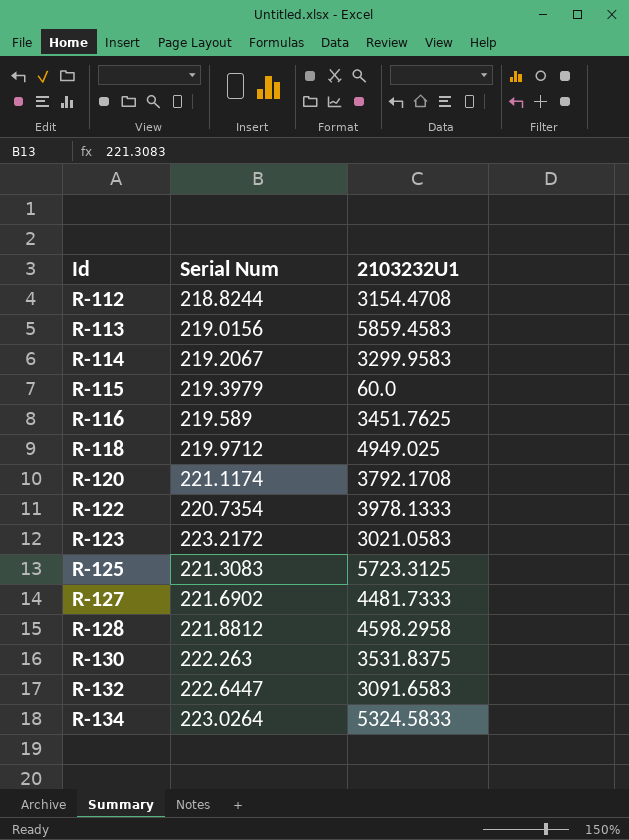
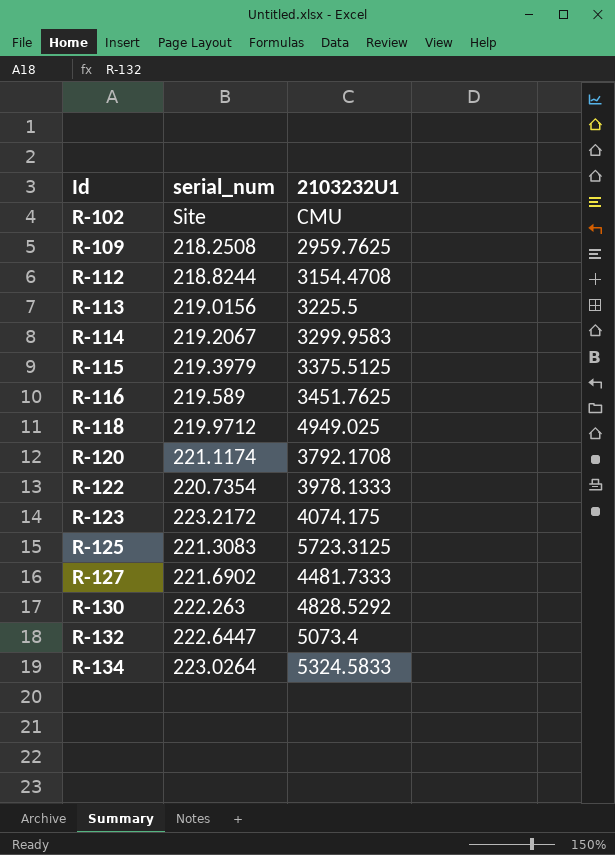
column name: Serial Num -> serial_num
row R-128: 221.8812 | 4598.2958 -> none
row R-102: none -> Site | CMU
row R-109: none -> 218.2508 | 2959.7625
R-113 | 2103232U1: 5859.4583 -> 3225.5
R-115 | 2103232U1: 60.0 -> 3375.5125
R-123 | 2103232U1: 3021.0583 -> 4074.175
R-130 | 2103232U1: 3531.8375 -> 4828.5292
R-132 | 2103232U1: 3091.6583 -> 5073.4

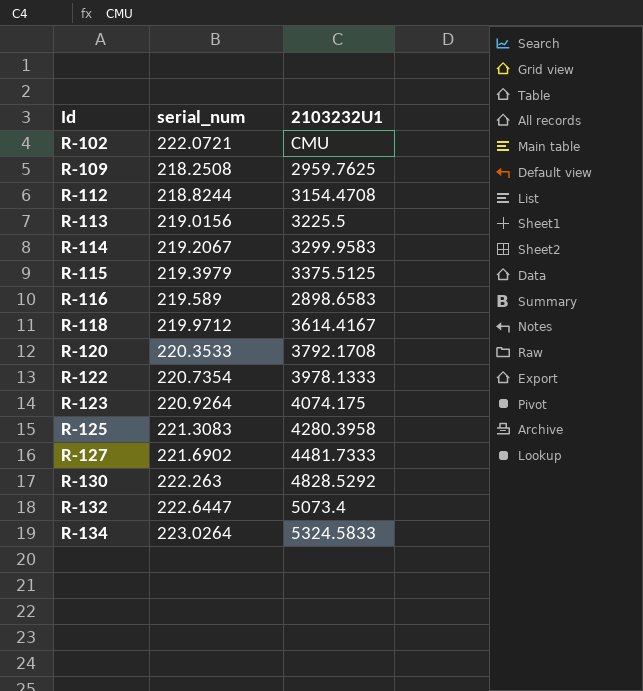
R-102 | serial_num: Site -> 222.0721
R-116 | 2103232U1: 3451.7625 -> 2898.6583
R-118 | 2103232U1: 4949.025 -> 3614.4167
R-120 | serial_num: 221.1174 -> 220.3533
R-123 | serial_num: 223.2172 -> 220.9264
R-125 | 2103232U1: 5723.3125 -> 4280.3958

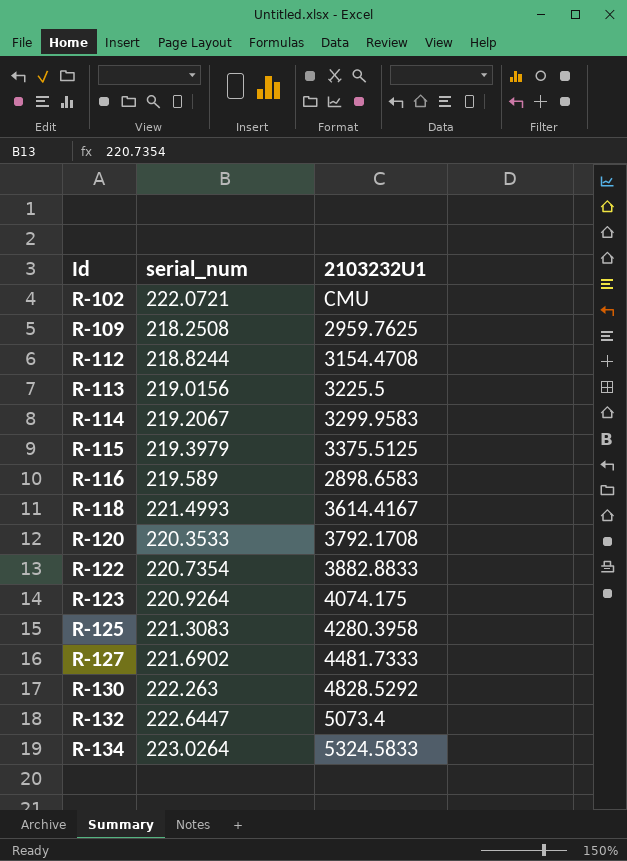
R-118 | serial_num: 219.9712 -> 221.4993
R-122 | 2103232U1: 3978.1333 -> 3882.8833

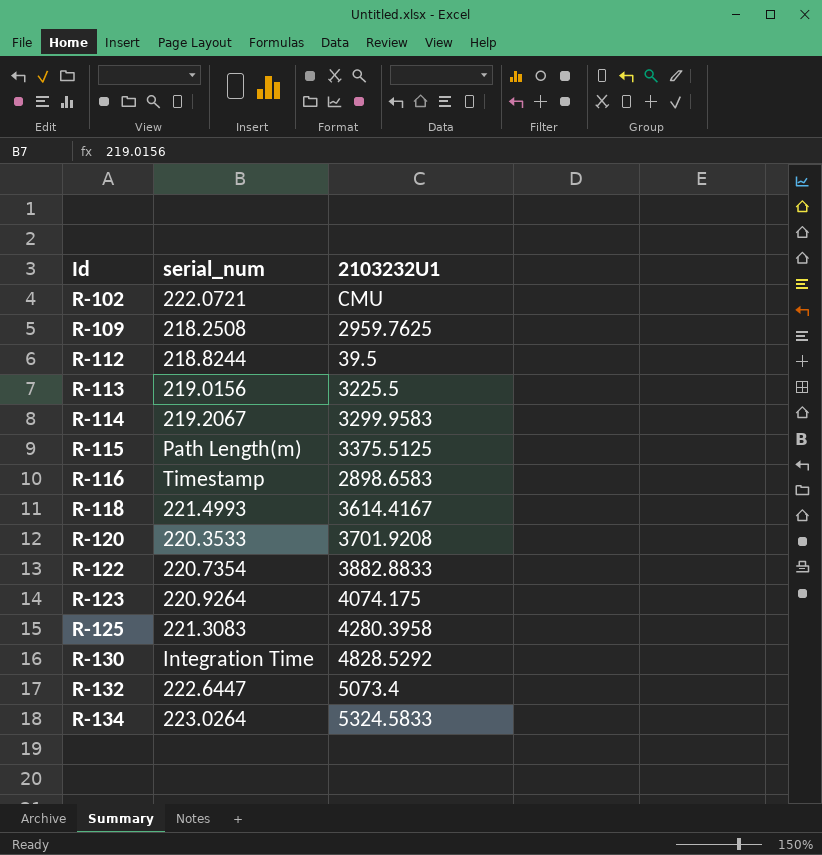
row R-127: 221.6902 | 4481.7333 -> none
R-112 | 2103232U1: 3154.4708 -> 39.5
R-115 | serial_num: 219.3979 -> Path Length(m)
R-116 | serial_num: 219.589 -> Timestamp
R-120 | 2103232U1: 3792.1708 -> 3701.9208
R-130 | serial_num: 222.263 -> Integration Time

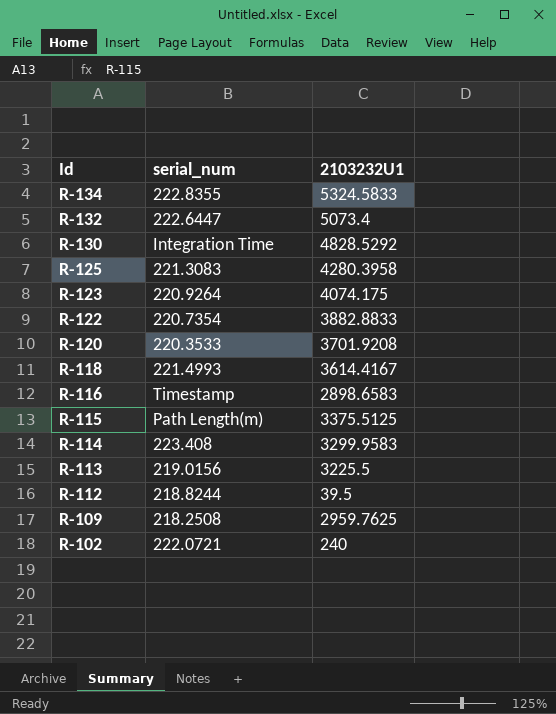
row order: Id ascending -> Id descending
R-134 | serial_num: 223.0264 -> 222.8355
R-114 | serial_num: 219.2067 -> 223.408
R-102 | 2103232U1: CMU -> 240

